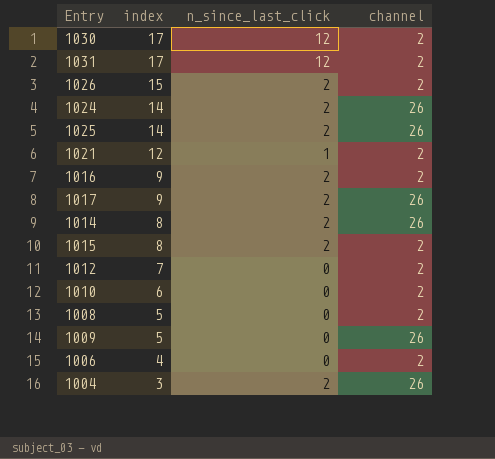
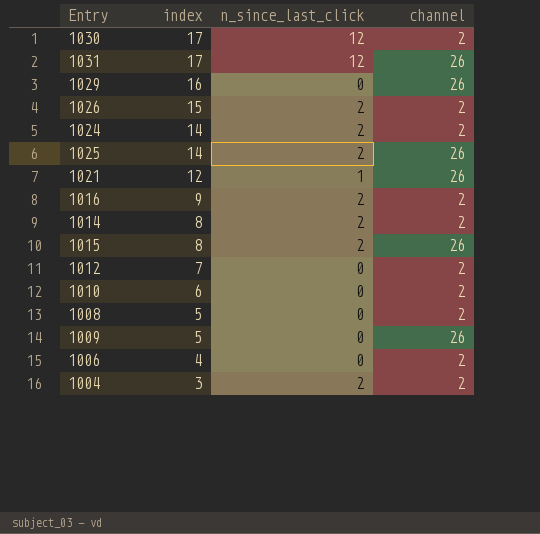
row 1017: 9 | 2 | 26 -> none
1031 | channel: 2 -> 26
row 1029: none -> 16 | 0 | 26
1024 | channel: 26 -> 2
1021 | channel: 2 -> 26
1014 | channel: 26 -> 2
1015 | channel: 2 -> 26
1004 | channel: 26 -> 2

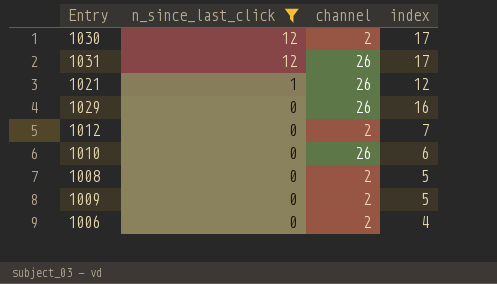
filter: none -> n_since_last_click != 2
row order: index descending -> n_since_last_click descending
column index | position: 2 -> 4
1010 | channel: 2 -> 26
1009 | channel: 26 -> 2

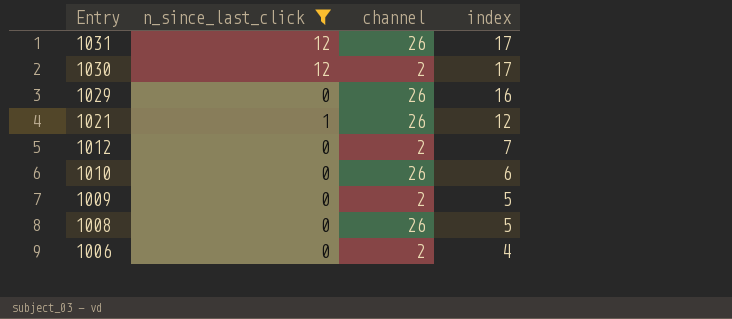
row order: n_since_last_click descending -> Entry descending
1008 | channel: 2 -> 26

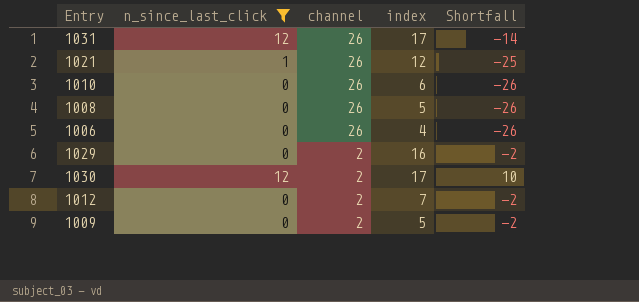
row order: Entry descending -> channel descending
column Shortfall | formula: none -> [n_since_last_click] - [channel]
1006 | channel: 2 -> 26
1029 | channel: 26 -> 2

